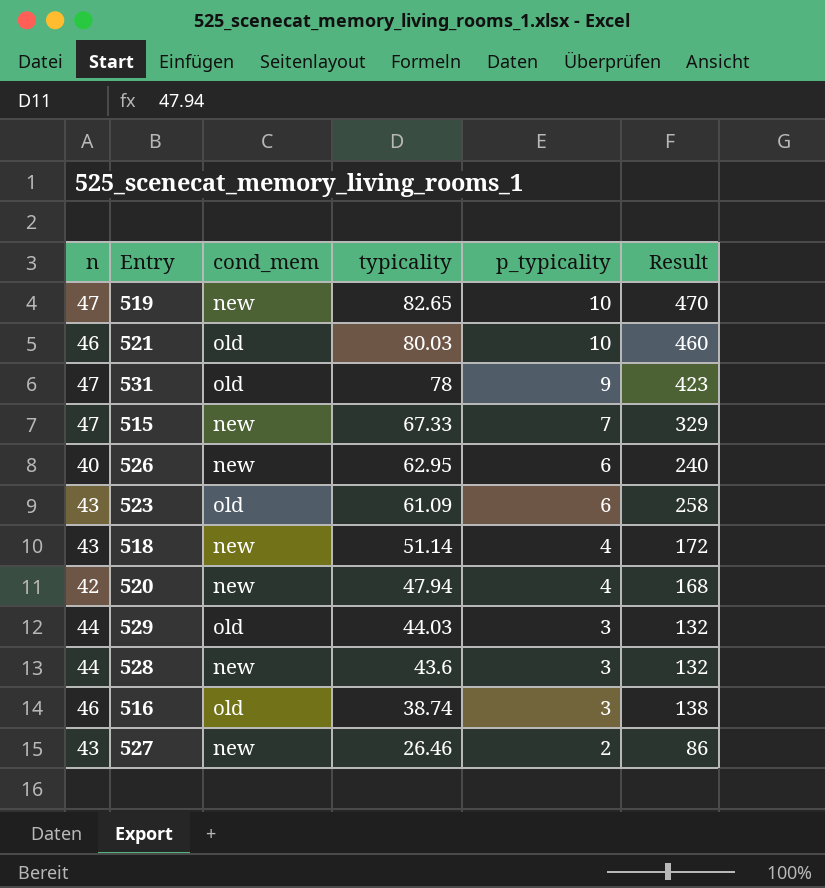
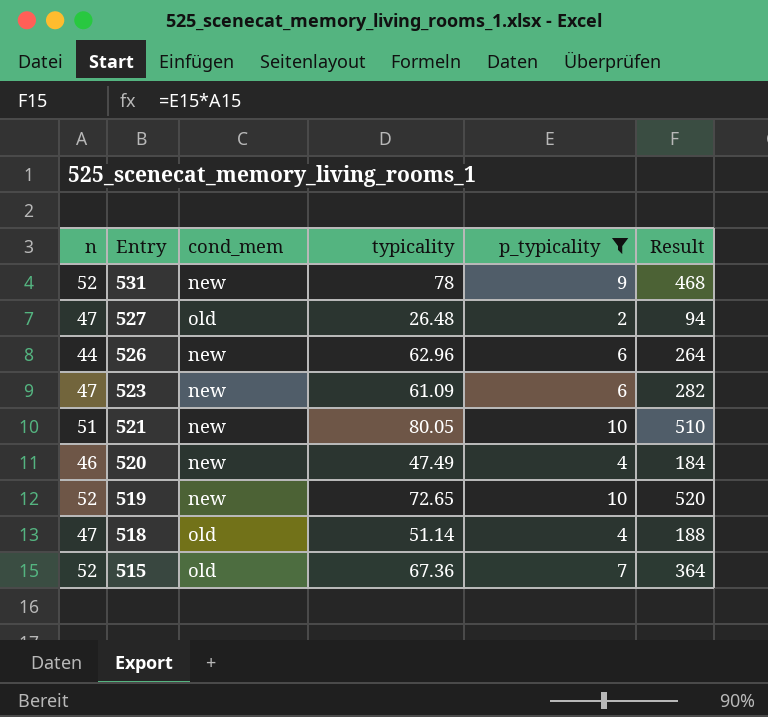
filter: none -> p_typicality != 3
row order: typicality descending -> Entry descending
531 | n: 47 -> 52
531 | cond_mem: old -> new
531 | Result: 423 -> 468
527 | n: 43 -> 47
527 | cond_mem: new -> old
527 | typicality: 26.46 -> 26.48
527 | Result: 86 -> 94
526 | n: 40 -> 44
526 | typicality: 62.95 -> 62.96
526 | Result: 240 -> 264
523 | n: 43 -> 47
523 | cond_mem: old -> new
523 | Result: 258 -> 282
521 | n: 46 -> 51
521 | cond_mem: old -> new
521 | typicality: 80.03 -> 80.05
521 | Result: 460 -> 510
520 | n: 42 -> 46
520 | typicality: 47.94 -> 47.49
520 | Result: 168 -> 184
519 | n: 47 -> 52
519 | typicality: 82.65 -> 72.65
519 | Result: 470 -> 520
518 | n: 43 -> 47
518 | cond_mem: new -> old
518 | Result: 172 -> 188
515 | n: 47 -> 52
515 | cond_mem: new -> old
515 | typicality: 67.33 -> 67.36
515 | Result: 329 -> 364

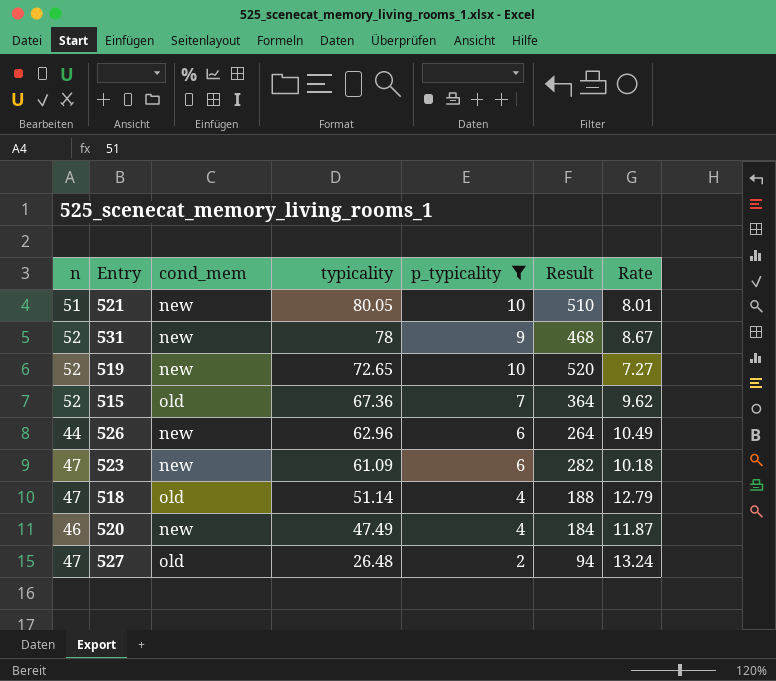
row order: Entry descending -> typicality descending
column Rate | formula: none -> [typicality] / [p_typicality]

